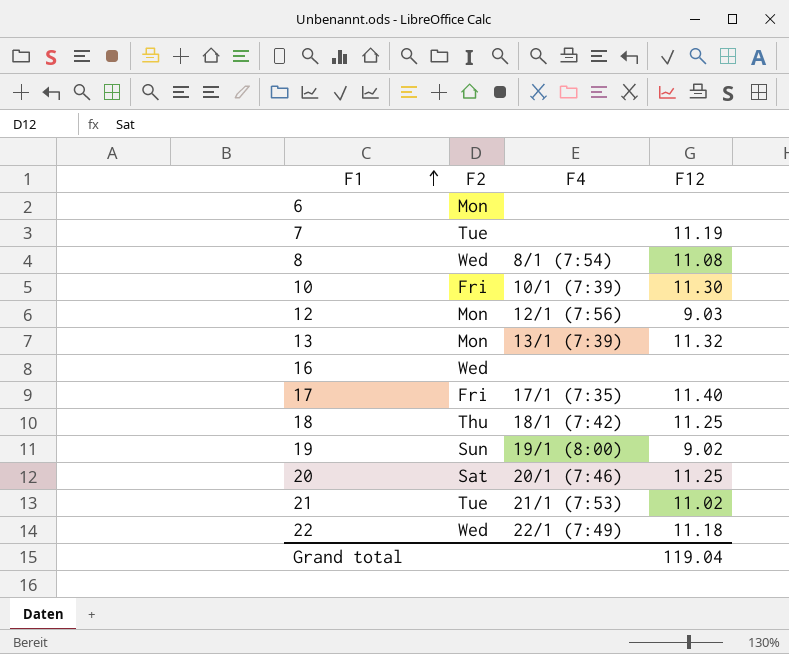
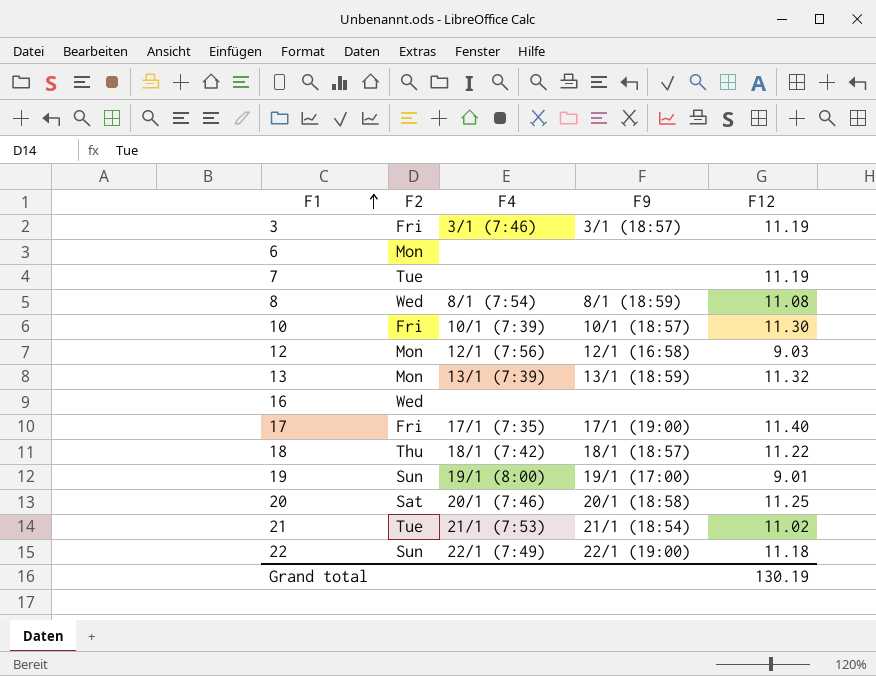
column F9 | position: none -> 4
row 3: none -> Fri | 3/1 (7:46) | 3/1 (18:57) | 11.19
18 | F12: 11.25 -> 11.22
19 | F12: 9.02 -> 9.01
22 | F2: Wed -> Sun
Grand total | F12: 119.04 -> 130.19

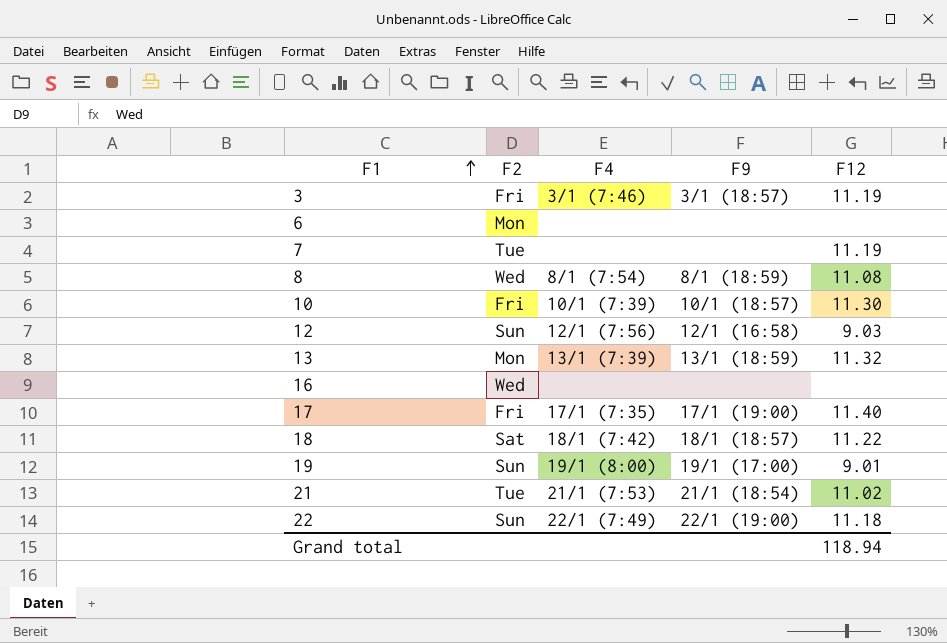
row 20: Sat | 20/1 (7:46) | 20/1 (18:58) | 11.25 -> none
12 | F2: Mon -> Sun
18 | F2: Thu -> Sat
Grand total | F12: 130.19 -> 118.94

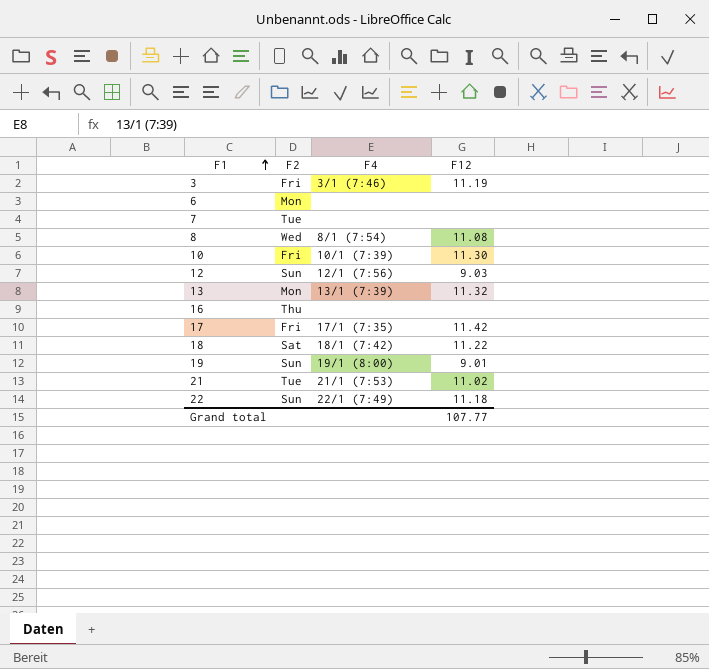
column F9 | position: 4 -> none
7 | F12: 11.19 -> none
16 | F2: Wed -> Thu
17 | F12: 11.40 -> 11.42
Grand total | F12: 118.94 -> 107.77

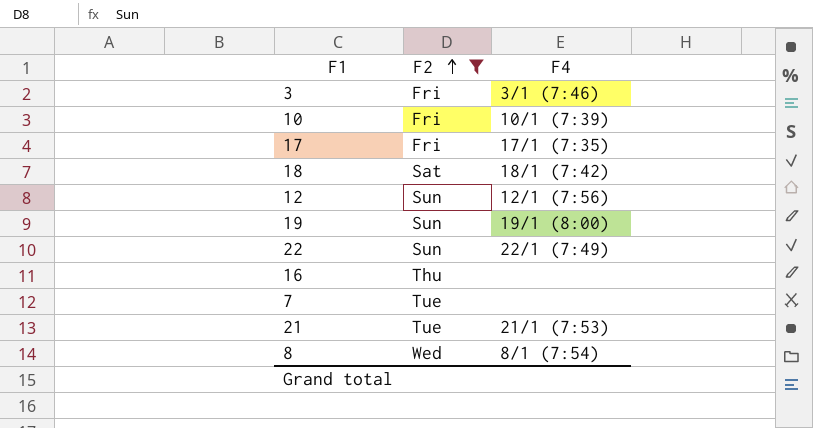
filter: none -> F2 != Mon
row order: F1 ascending -> F2 ascending
column F12 | position: 4 -> none

